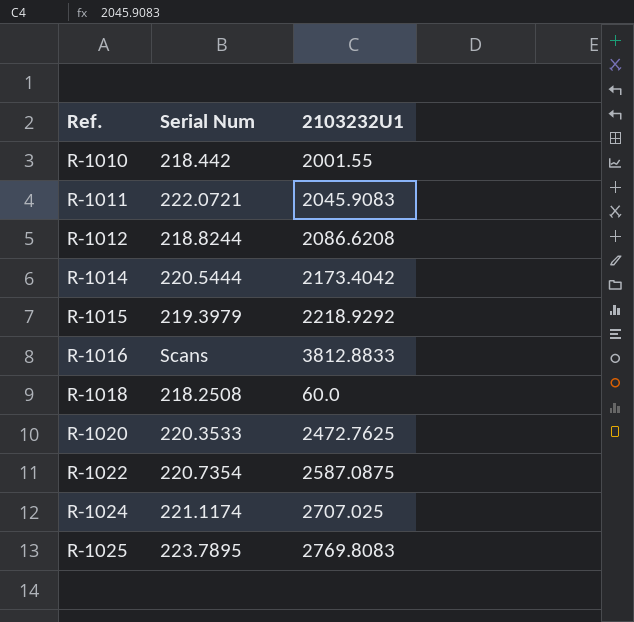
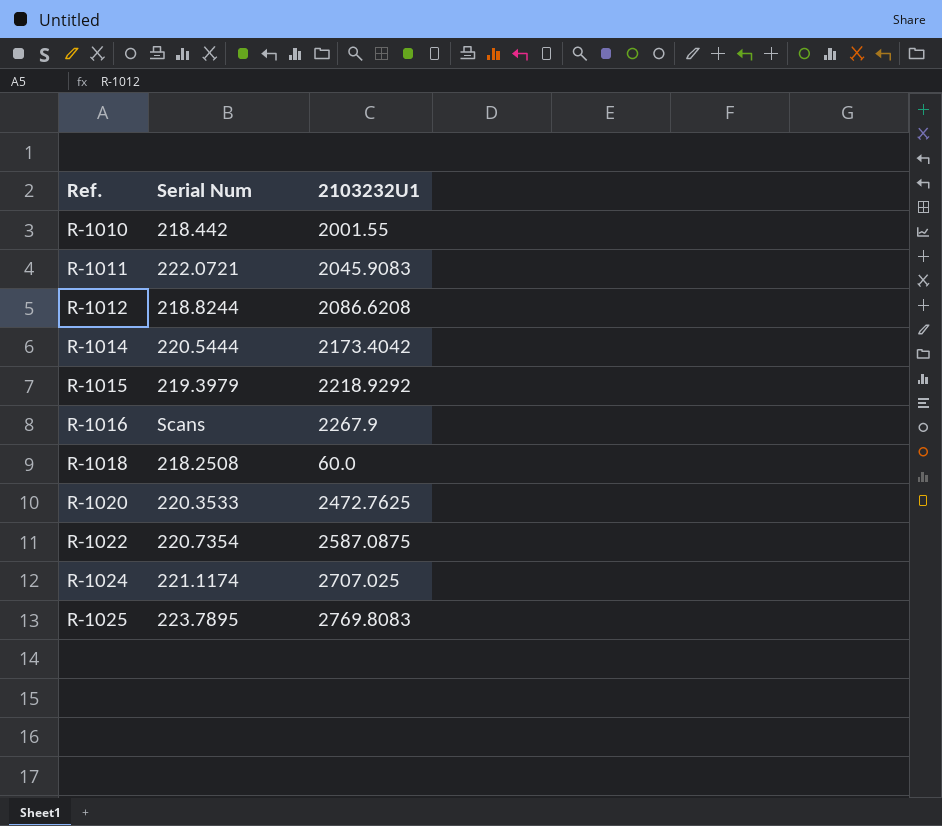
R-1016 | 2103232U1: 3812.8833 -> 2267.9

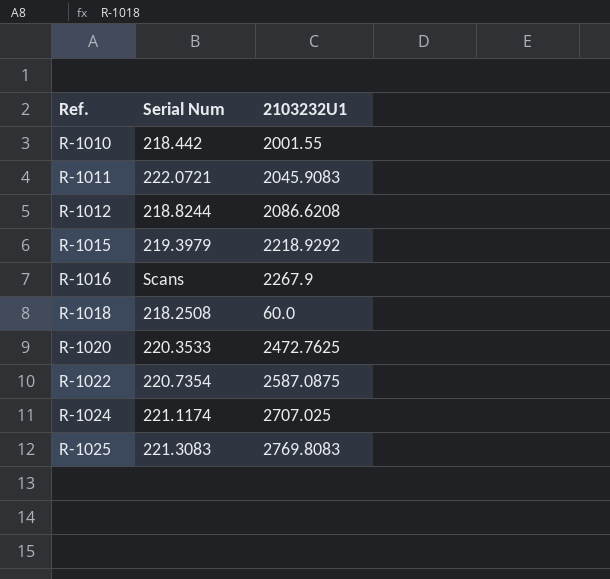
row R-1014: 220.5444 | 2173.4042 -> none
R-1025 | Serial Num: 223.7895 -> 221.3083

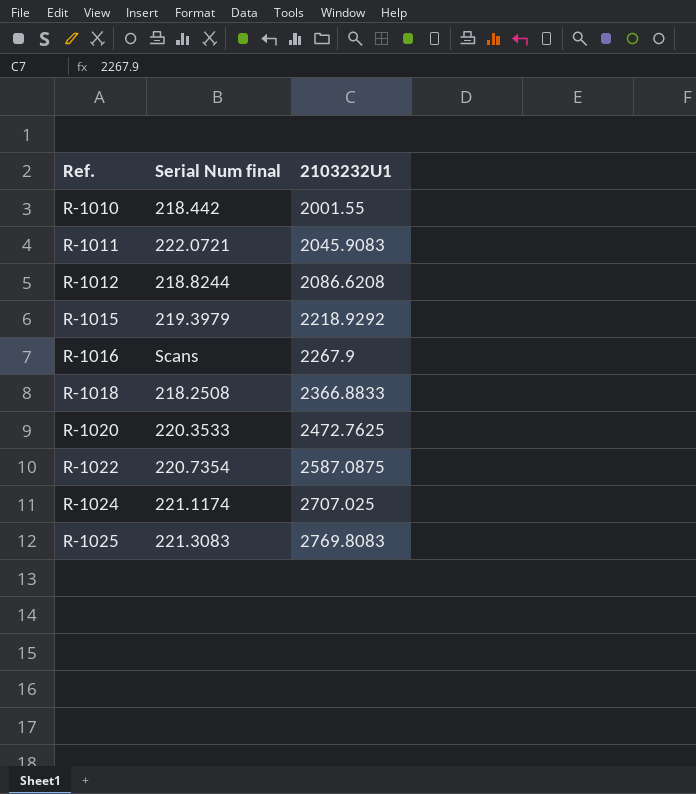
column name: Serial Num -> Serial Num final
R-1018 | 2103232U1: 60.0 -> 2366.8833

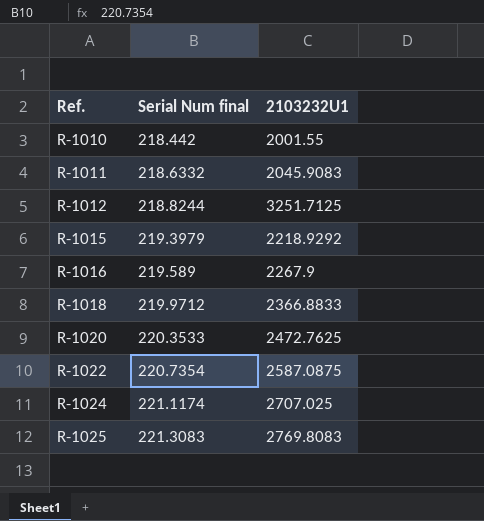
R-1011 | Serial Num final: 222.0721 -> 218.6332
R-1012 | 2103232U1: 2086.6208 -> 3251.7125
R-1016 | Serial Num final: Scans -> 219.589
R-1018 | Serial Num final: 218.2508 -> 219.9712

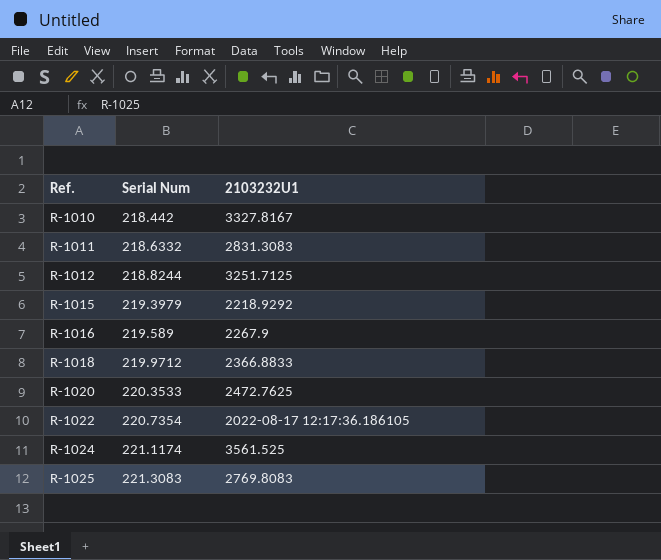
column name: Serial Num final -> Serial Num
R-1010 | 2103232U1: 2001.55 -> 3327.8167
R-1011 | 2103232U1: 2045.9083 -> 2831.3083
R-1022 | 2103232U1: 2587.0875 -> 2022-08-17 12:17:36.186105
R-1024 | 2103232U1: 2707.025 -> 3561.525

